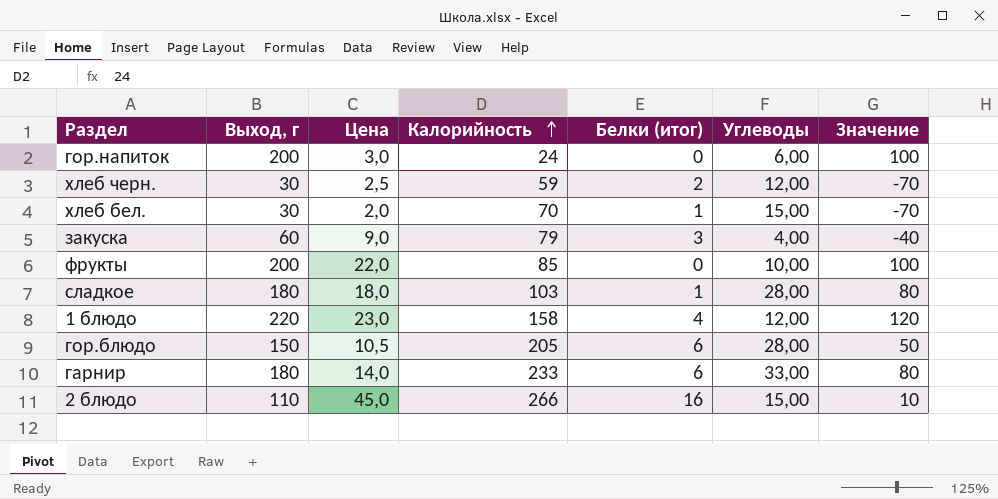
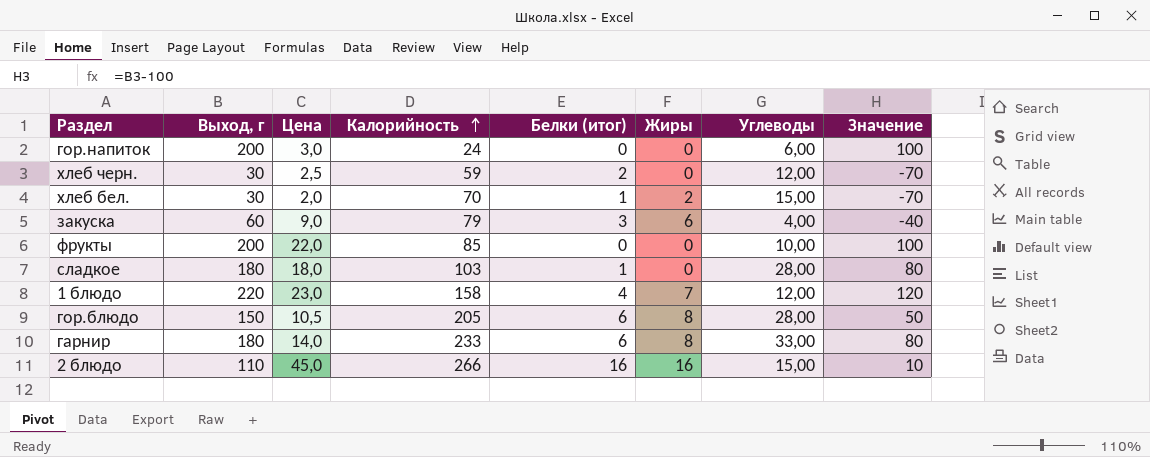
column Жиры | position: none -> 6

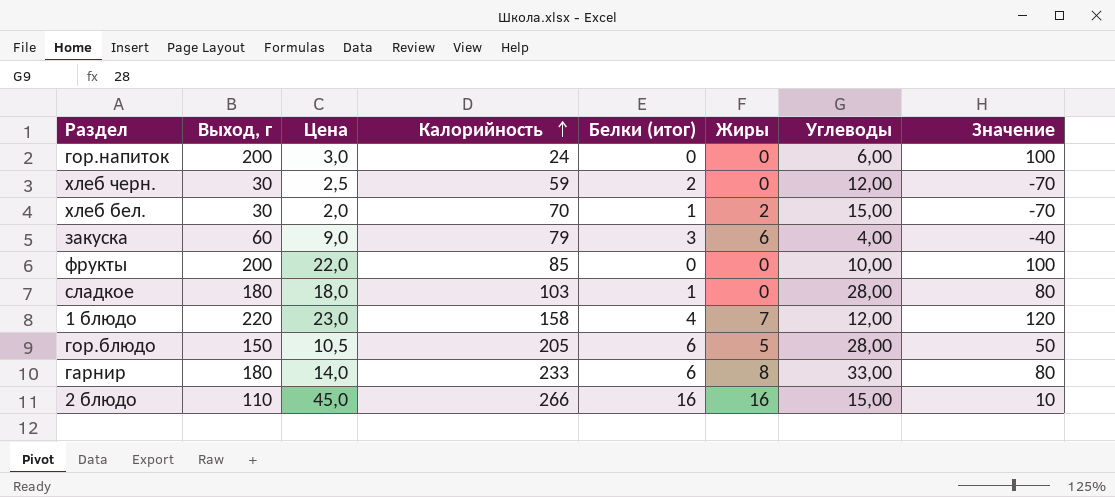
гор.блюдо | Жиры: 8 -> 5

